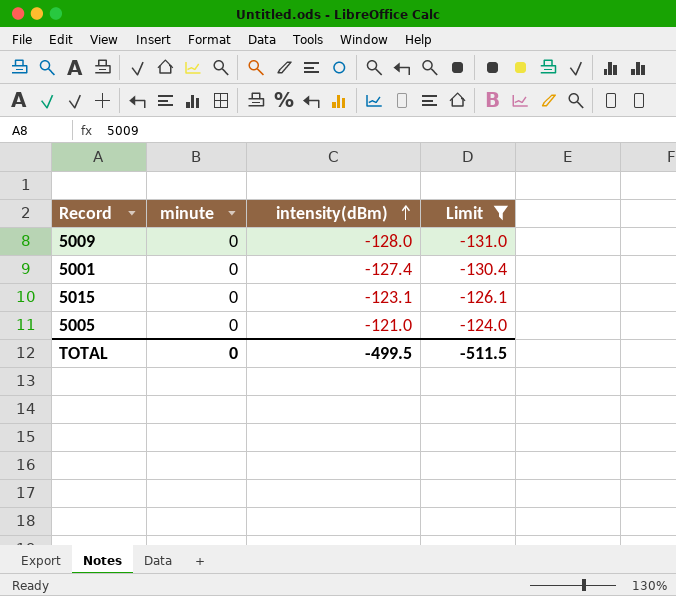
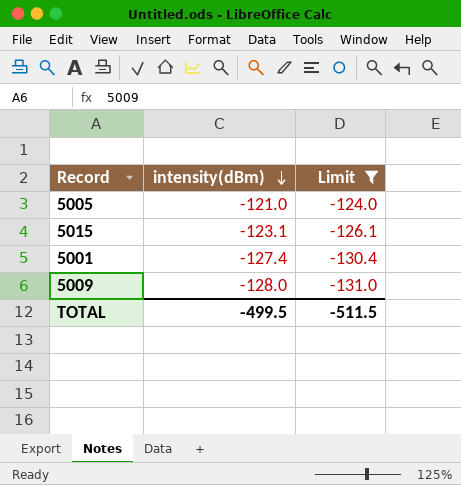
row order: intensity(dBm) ascending -> intensity(dBm) descending
column minute | position: 2 -> none

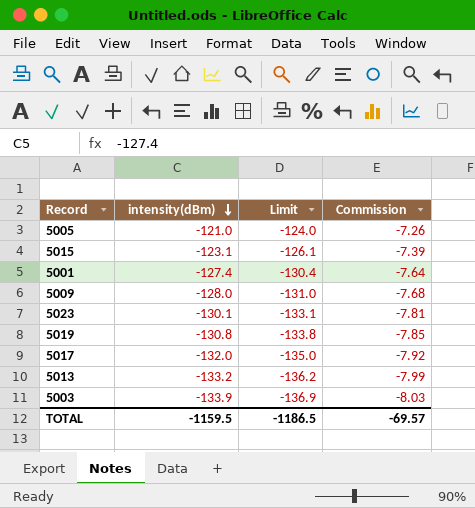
filter: Limit >= -131.0 -> none
column Commission | formula: none -> [intensity(dBm)] * 0.06
TOTAL | intensity(dBm): -499.5 -> -1159.5
TOTAL | Limit: -511.5 -> -1186.5

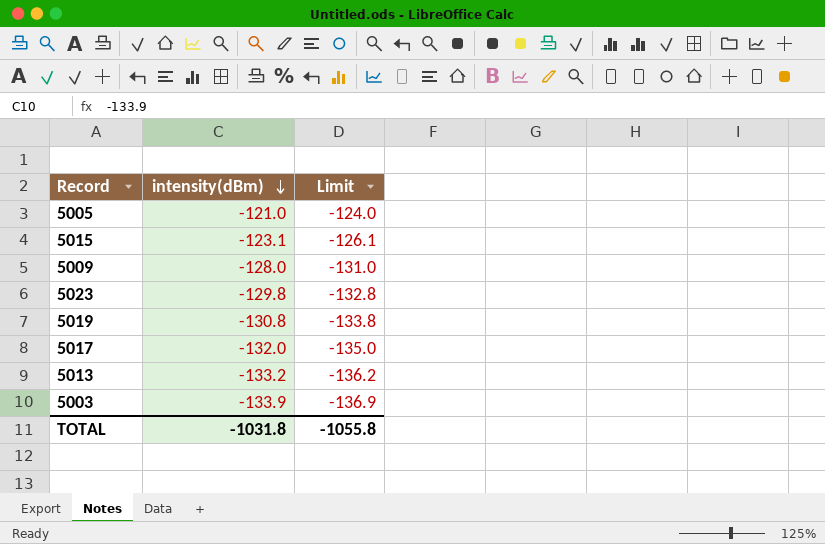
column Commission | formula: [intensity(dBm)] * 0.06 -> none
row 5001: -127.4 | -130.4 | -7.64 -> none
5023 | intensity(dBm): -130.1 -> -129.8
5023 | Limit: -133.1 -> -132.8
TOTAL | intensity(dBm): -1159.5 -> -1031.8
TOTAL | Limit: -1186.5 -> -1055.8

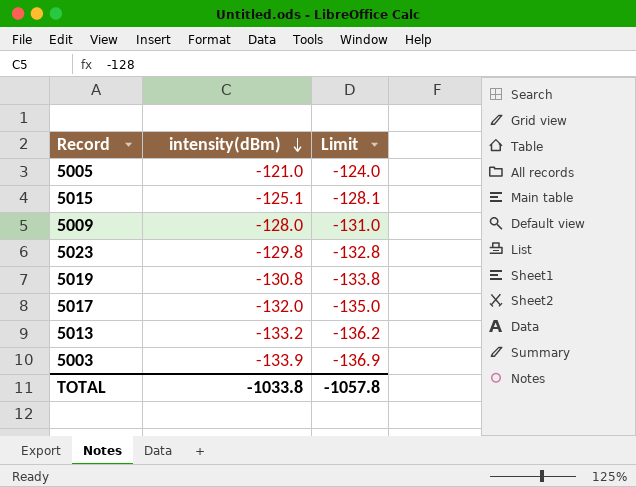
5015 | intensity(dBm): -123.1 -> -125.1
5015 | Limit: -126.1 -> -128.1
TOTAL | intensity(dBm): -1031.8 -> -1033.8
TOTAL | Limit: -1055.8 -> -1057.8

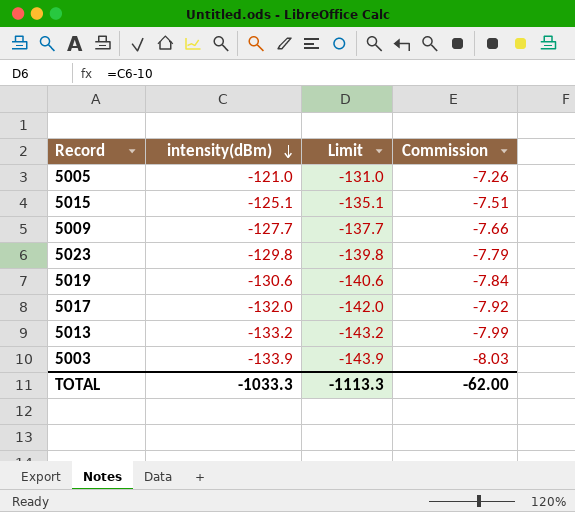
column Limit | formula: [intensity(dBm)] - 3 -> [intensity(dBm)] - 10
column Commission | formula: none -> [intensity(dBm)] * 0.06
5009 | intensity(dBm): -128.0 -> -127.7
5019 | intensity(dBm): -130.8 -> -130.6
TOTAL | intensity(dBm): -1033.8 -> -1033.3
TOTAL | Limit: -1057.8 -> -1113.3

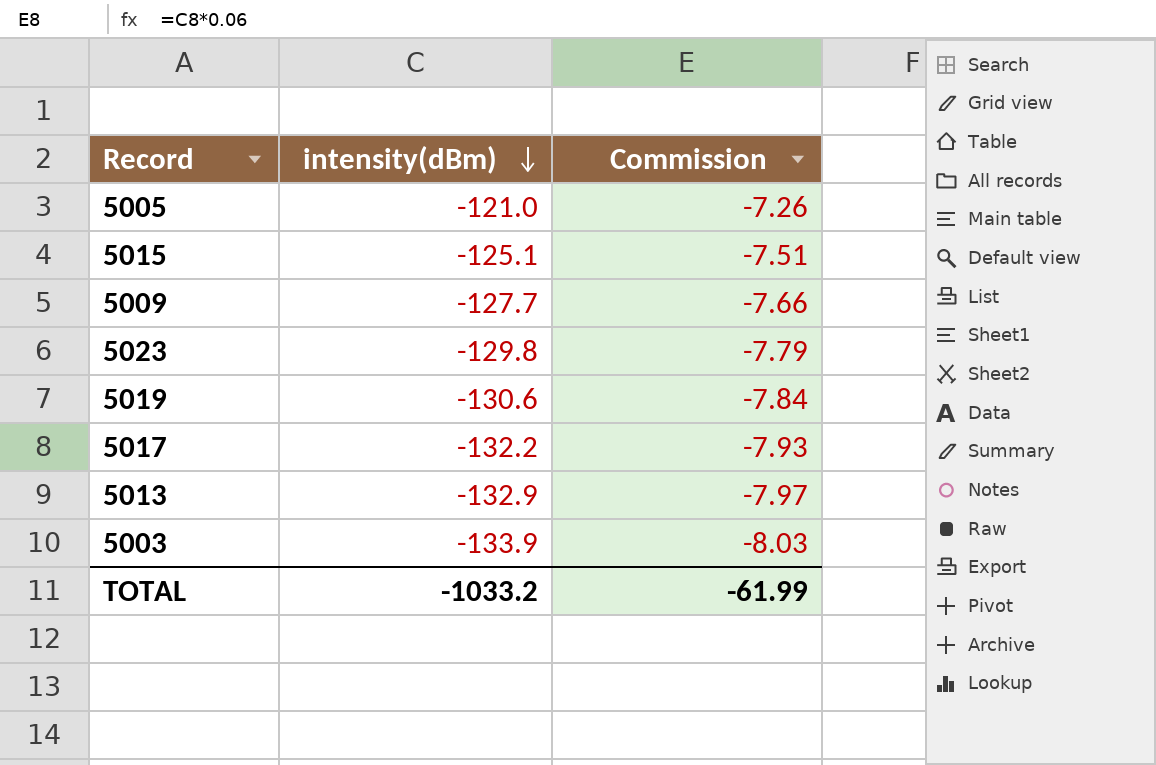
column Limit | formula: [intensity(dBm)] - 10 -> none
5017 | intensity(dBm): -132.0 -> -132.2
5017 | Commission: -7.92 -> -7.93
5013 | intensity(dBm): -133.2 -> -132.9
5013 | Commission: -7.99 -> -7.97
TOTAL | intensity(dBm): -1033.3 -> -1033.2
TOTAL | Commission: -62.00 -> -61.99

